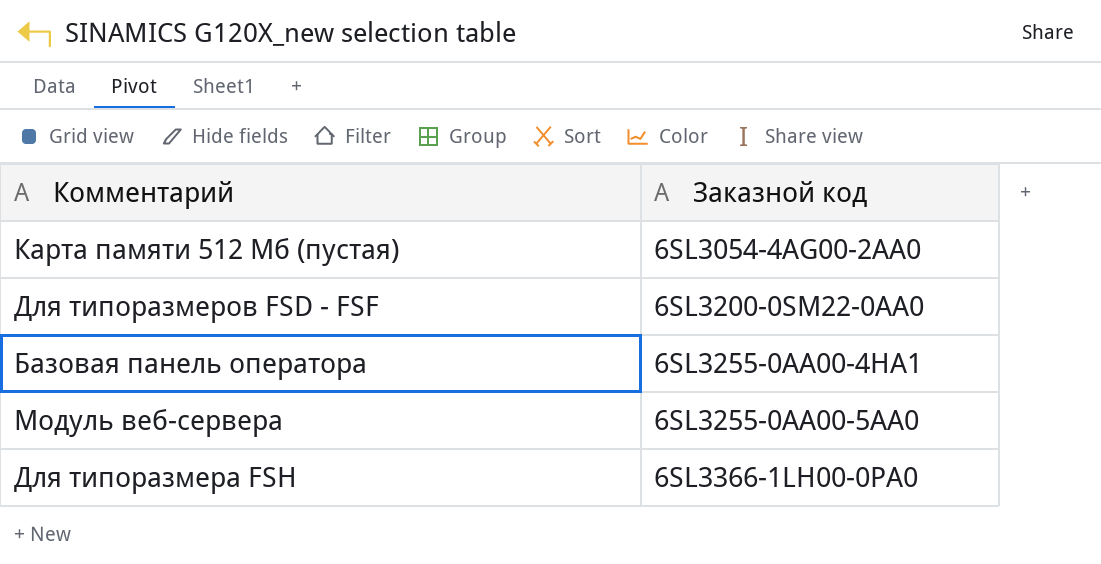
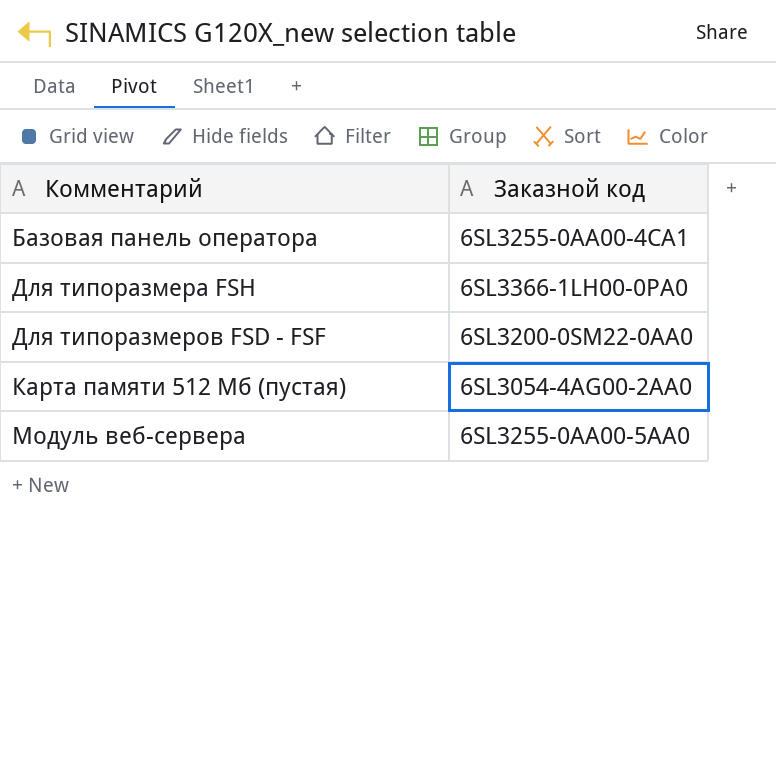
row order: Заказной код ascending -> Комментарий ascending
Базовая панель оператора | Заказной код: 6SL3255-0AA00-4HA1 -> 6SL3255-0AA00-4CA1

